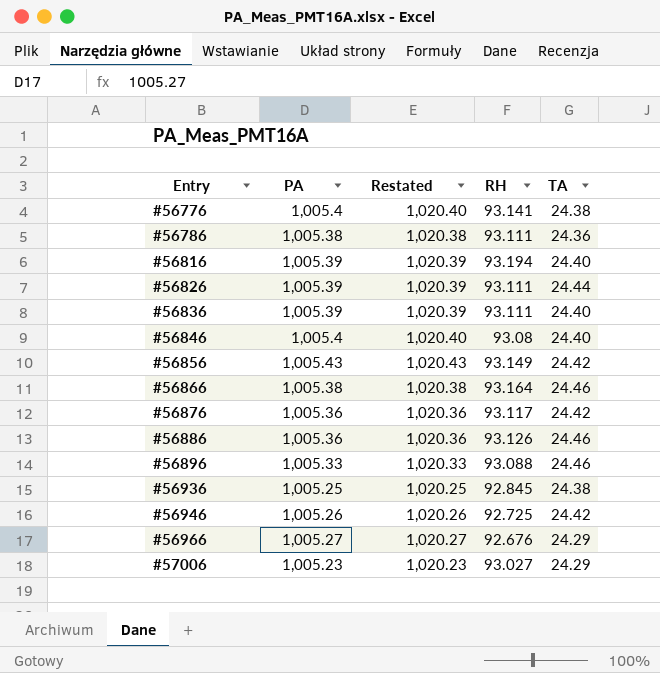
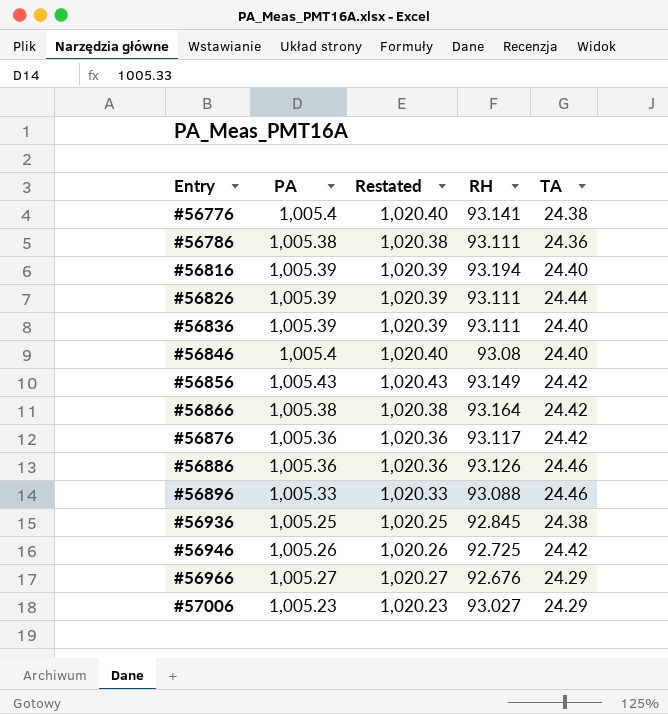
#56866 | TA: 24.46 -> 24.42

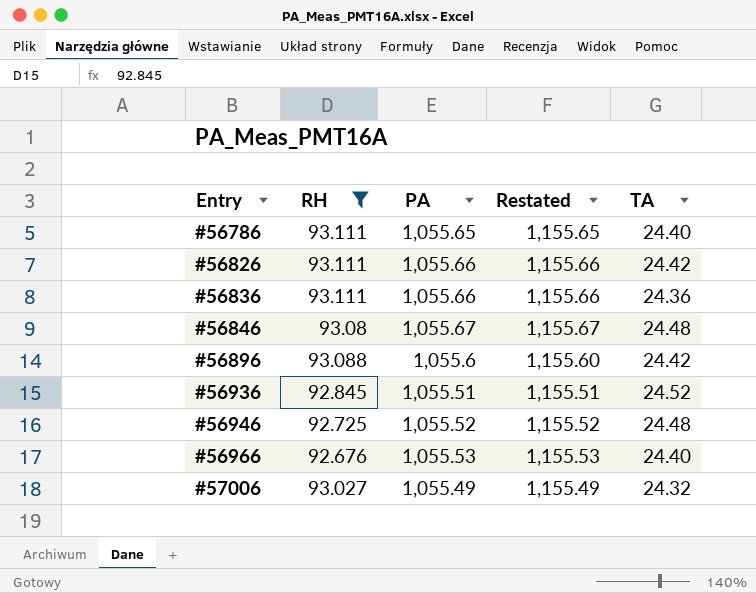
filter: none -> RH <= 93.111
column RH | position: 4 -> 2
column Restated | formula: [PA] + 15 -> [PA] + 100
#56786 | PA: 1,005.38 -> 1,055.65
#56786 | TA: 24.36 -> 24.40
#56826 | PA: 1,005.39 -> 1,055.66
#56826 | TA: 24.44 -> 24.42
#56836 | PA: 1,005.39 -> 1,055.66
#56836 | TA: 24.40 -> 24.36
#56846 | PA: 1,005.4 -> 1,055.67
#56846 | TA: 24.40 -> 24.48
#56896 | PA: 1,005.33 -> 1,055.6
#56896 | TA: 24.46 -> 24.42
#56936 | PA: 1,005.25 -> 1,055.51
#56936 | TA: 24.38 -> 24.52
#56946 | PA: 1,005.26 -> 1,055.52
#56946 | TA: 24.42 -> 24.48
#56966 | PA: 1,005.27 -> 1,055.53
#56966 | TA: 24.29 -> 24.40
#57006 | PA: 1,005.23 -> 1,055.49
#57006 | TA: 24.29 -> 24.32

